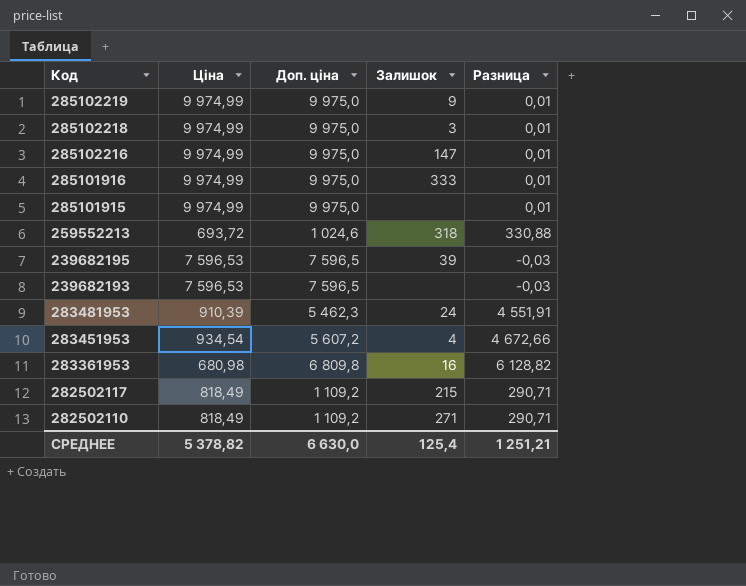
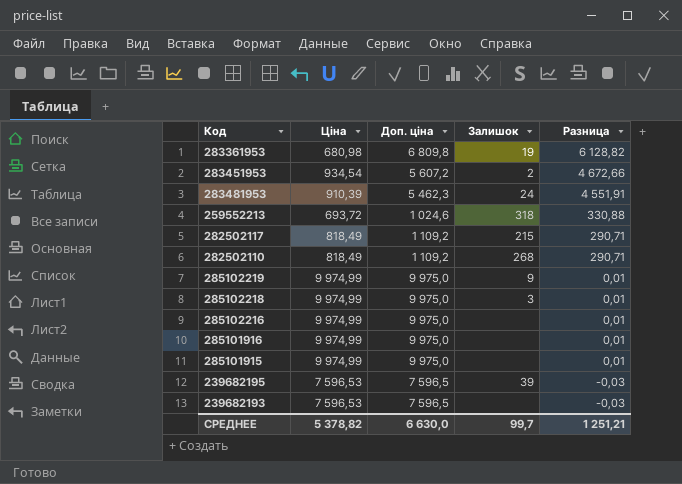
row order: none -> Разница descending
283361953 | Залишок: 16 -> 19
283451953 | Залишок: 4 -> 2
282502110 | Залишок: 271 -> 268
285102216 | Залишок: 147 -> none
285101916 | Залишок: 333 -> none
СРЕДНЕЕ | Залишок: 125,4 -> 99,7

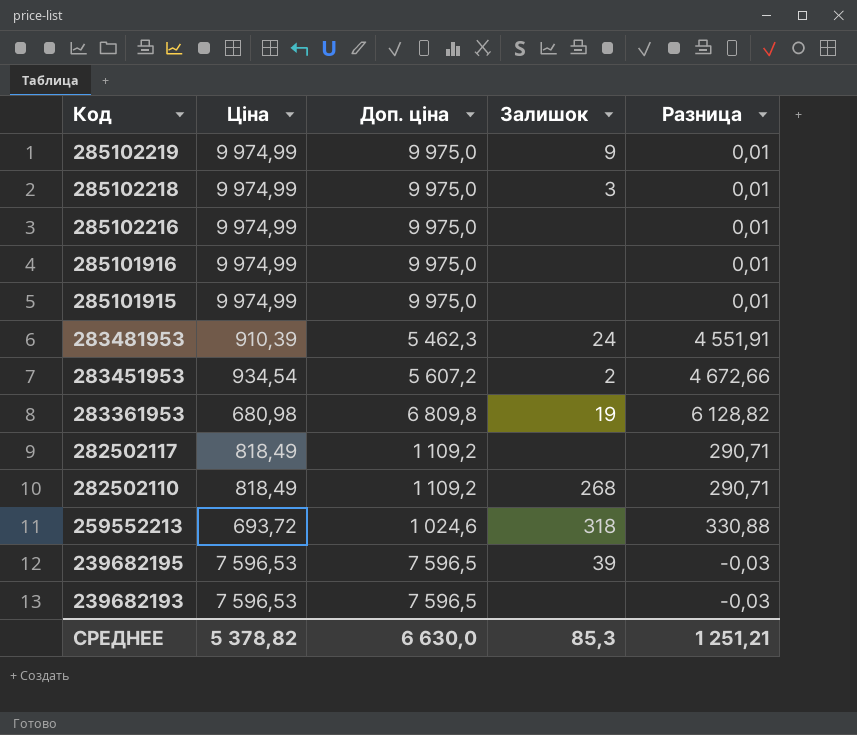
row order: Разница descending -> Код descending
282502117 | Залишок: 215 -> none
СРЕДНЕЕ | Залишок: 99,7 -> 85,3

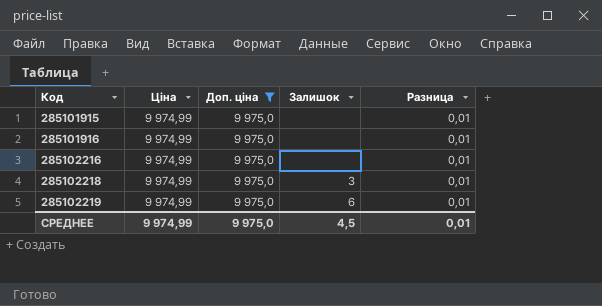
filter: none -> Доп. ціна = 9 975,0
row order: Код descending -> Код ascending
285102219 | Залишок: 9 -> 6
СРЕДНЕЕ | Ціна: 5 378,82 -> 9 974,99
СРЕДНЕЕ | Доп. ціна: 6 630,0 -> 9 975,0
СРЕДНЕЕ | Залишок: 85,3 -> 4,5
СРЕДНЕЕ | Разница: 1 251,21 -> 0,01

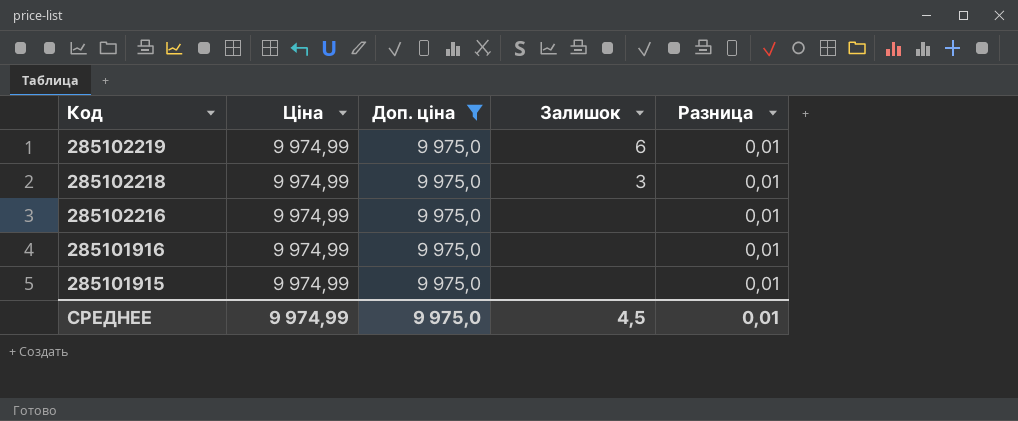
row order: Код ascending -> Код descending

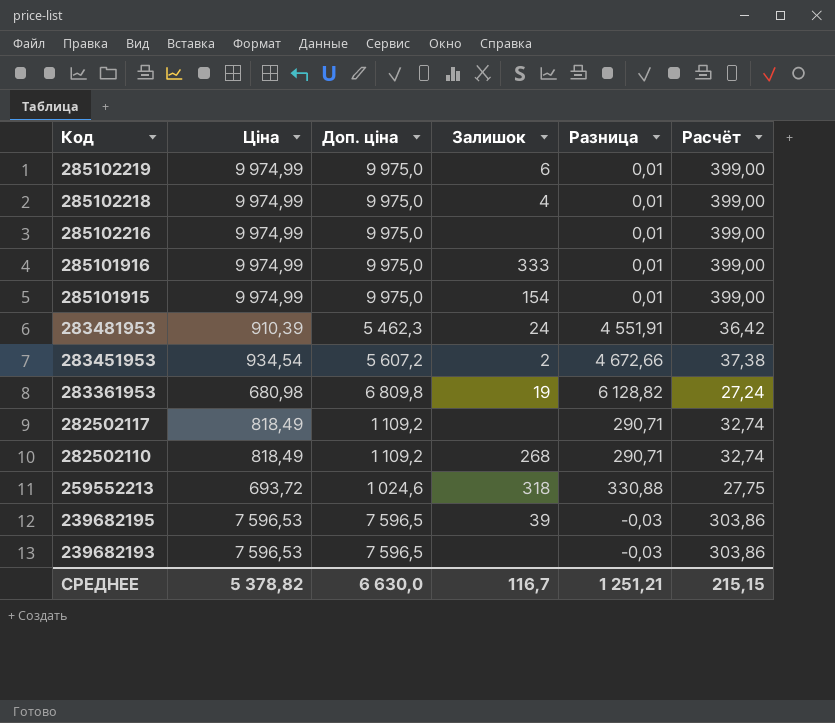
filter: Доп. ціна = 9 975,0 -> none
column Расчёт | formula: none -> [Ціна] * 0,04
285102218 | Залишок: 3 -> 4
285101916 | Залишок: none -> 333
285101915 | Залишок: none -> 154
СРЕДНЕЕ | Ціна: 9 974,99 -> 5 378,82
СРЕДНЕЕ | Доп. ціна: 9 975,0 -> 6 630,0
СРЕДНЕЕ | Залишок: 4,5 -> 116,7
СРЕДНЕЕ | Разница: 0,01 -> 1 251,21

